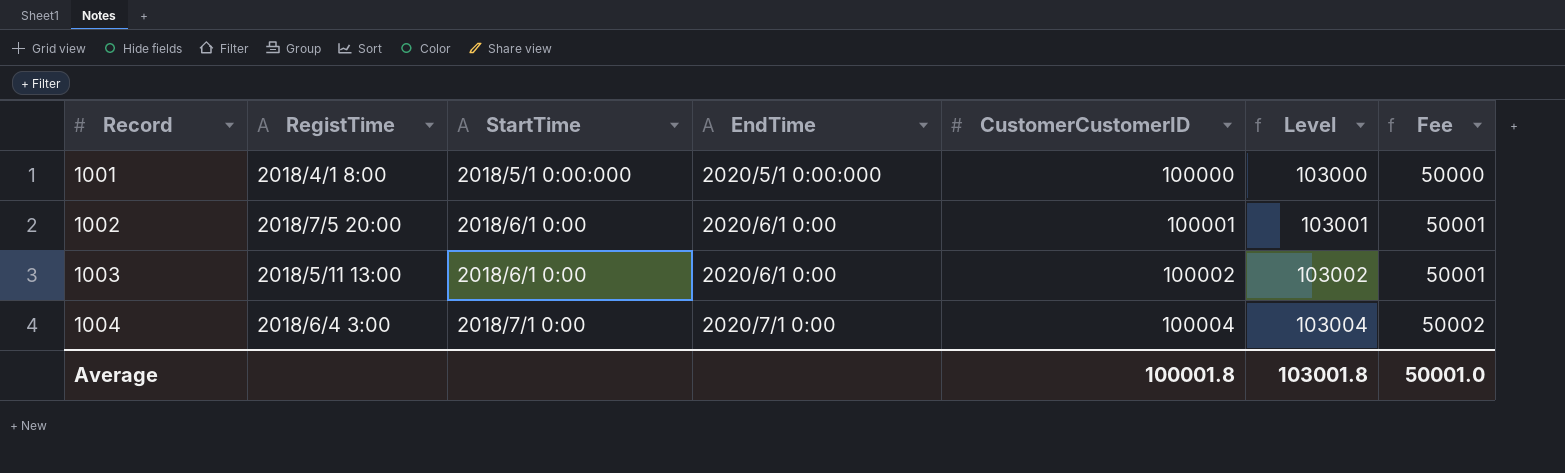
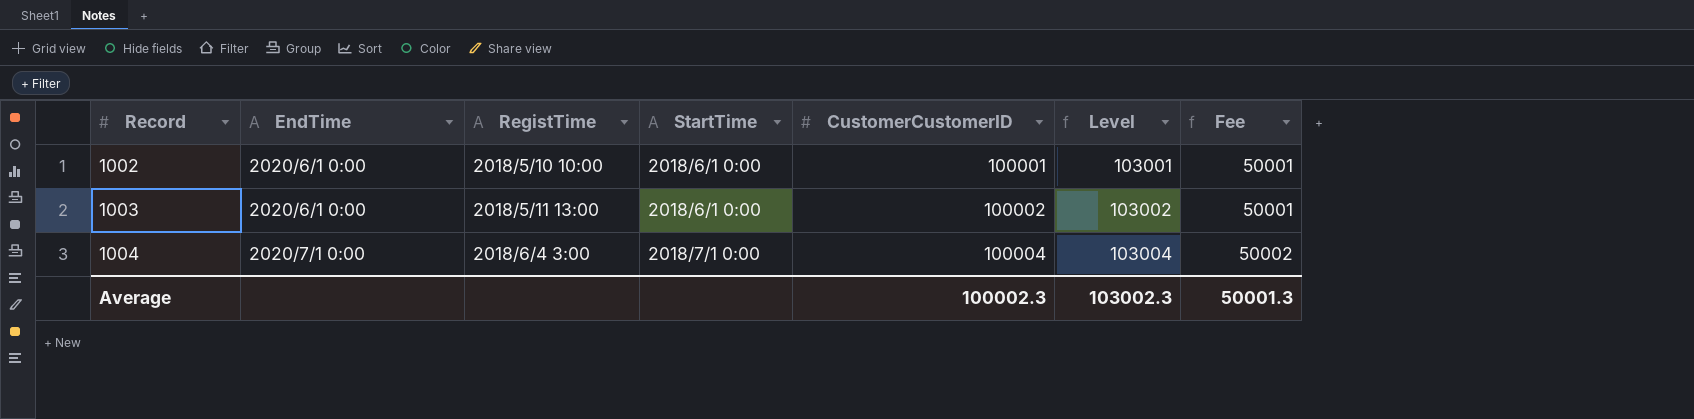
column EndTime | position: 4 -> 2
row 1001: 2018/4/1 8:00 | 2018/5/1 0:00:000 | 2020/5/1 0:00:000 | 100000 | 103000 | 50000 -> none
1002 | RegistTime: 2018/7/5 20:00 -> 2018/5/10 10:00
Average | CustomerCustomerID: 100001.8 -> 100002.3
Average | Level: 103001.8 -> 103002.3
Average | Fee: 50001.0 -> 50001.3

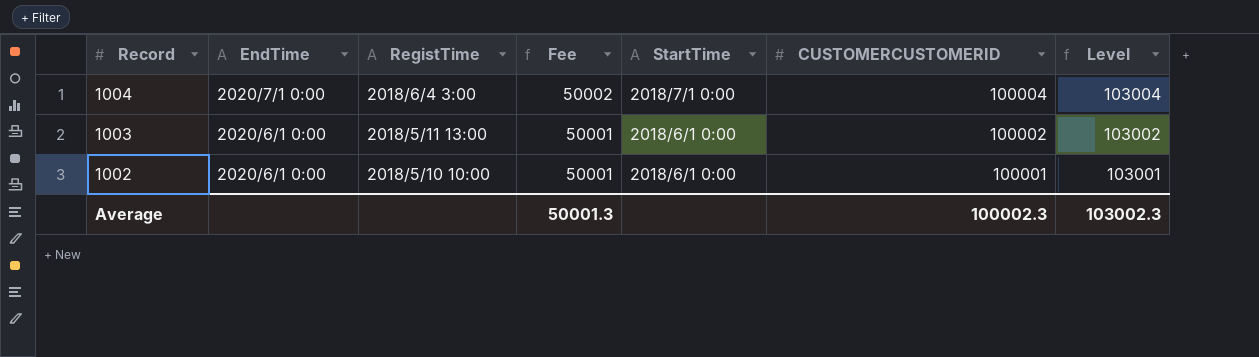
row order: Record ascending -> Record descending
column Fee | position: 7 -> 4
column name: CustomerCustomerID -> CUSTOMERCUSTOMERID

